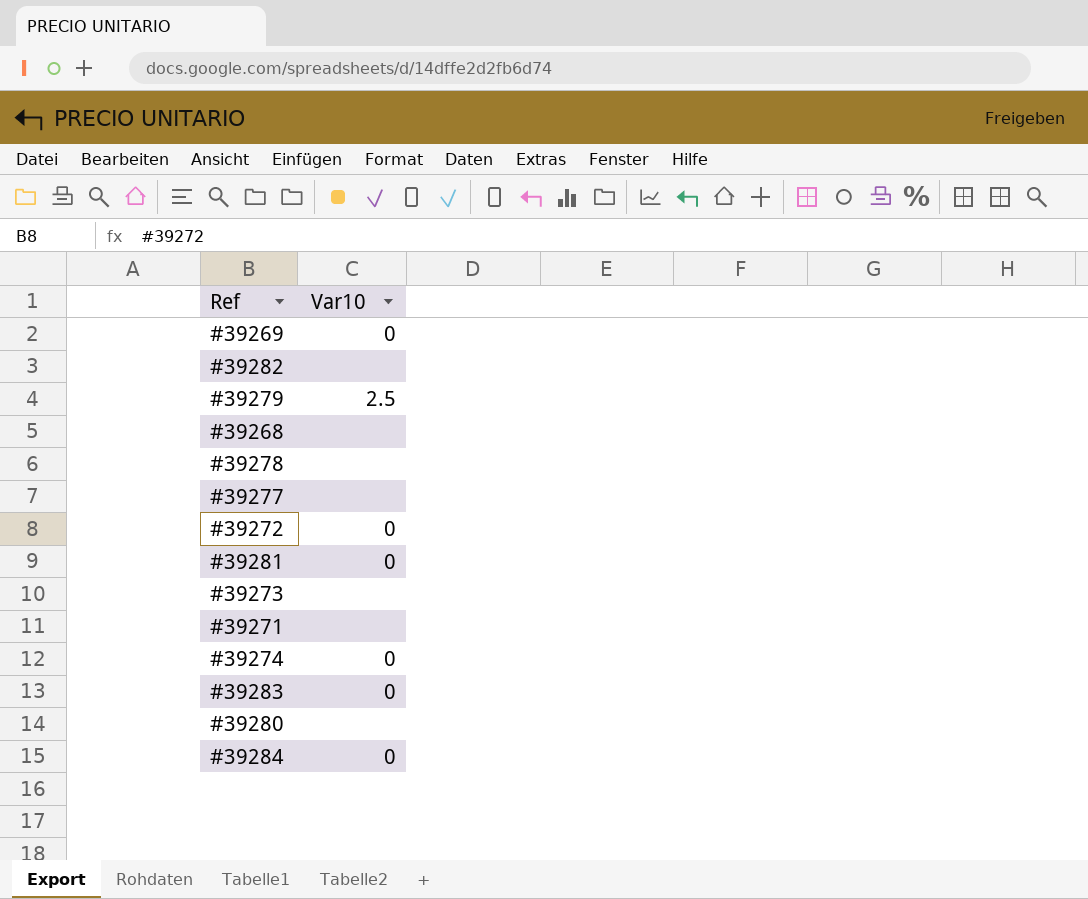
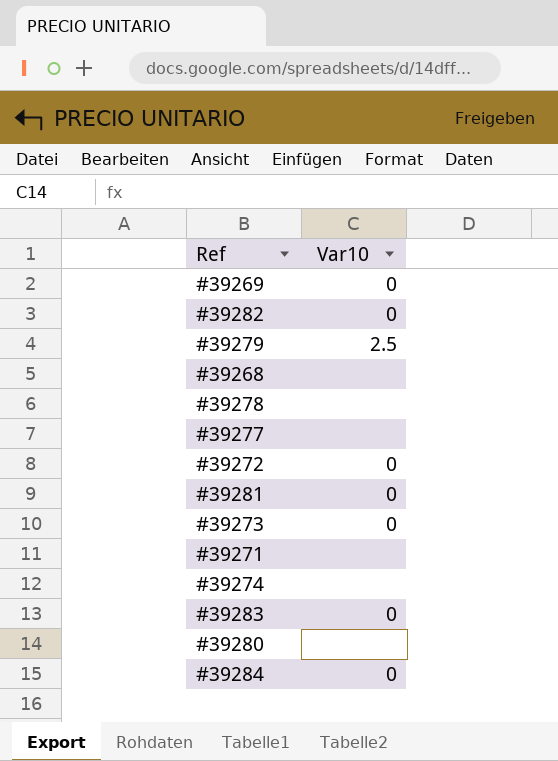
#39282 | Var10: none -> 0
#39273 | Var10: none -> 0
#39274 | Var10: 0 -> none

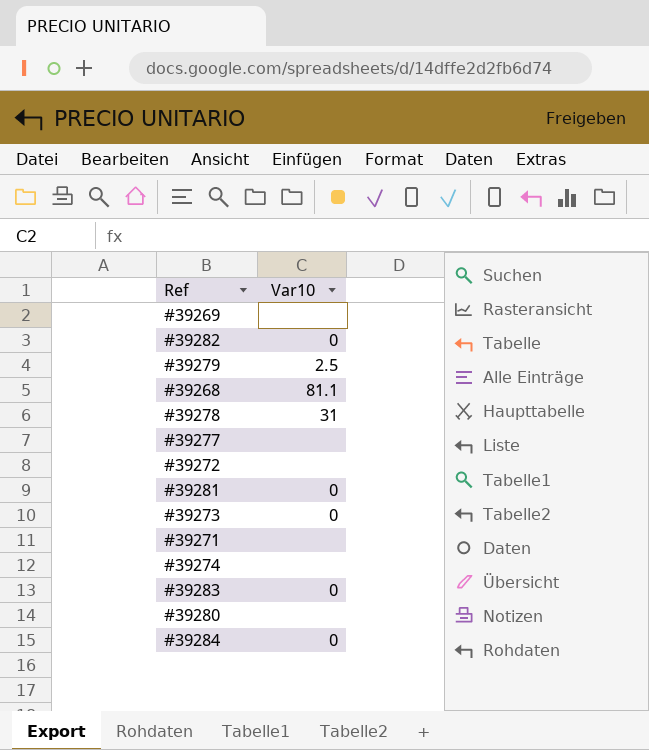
#39269 | Var10: 0 -> none
#39268 | Var10: none -> 81.1
#39278 | Var10: none -> 31
#39272 | Var10: 0 -> none

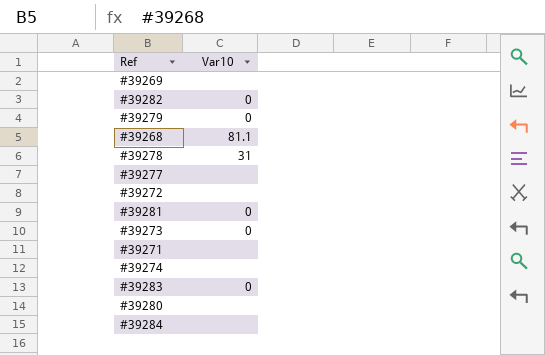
#39279 | Var10: 2.5 -> 0
#39284 | Var10: 0 -> none

